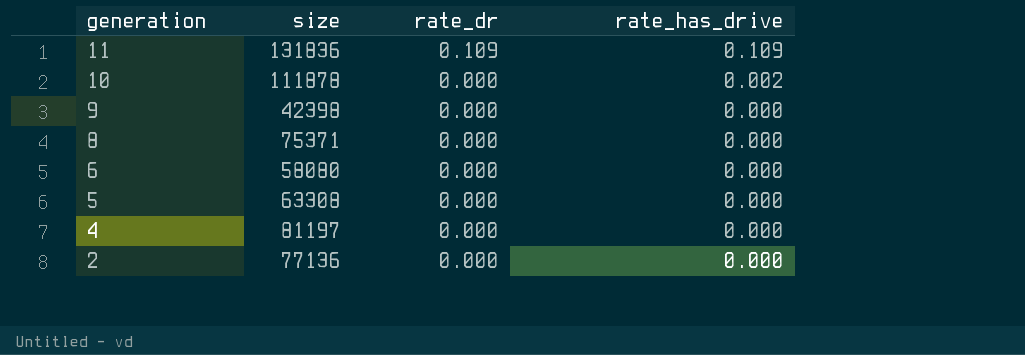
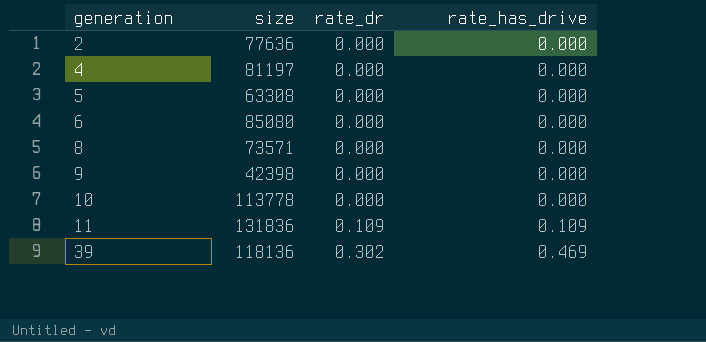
row order: generation descending -> generation ascending
2 | size: 77136 -> 77636
6 | size: 58080 -> 85080
8 | size: 75371 -> 73571
10 | size: 111878 -> 113778
10 | rate_has_drive: 0.002 -> 0.000
row 39: none -> 118136 | 0.302 | 0.469

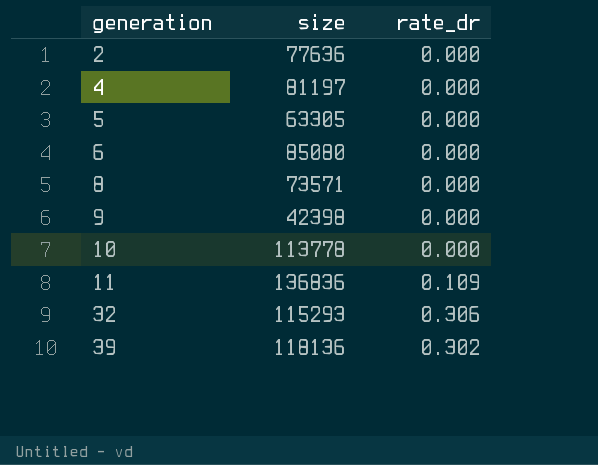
column rate_has_drive | position: 4 -> none
5 | size: 63308 -> 63305
11 | size: 131836 -> 136836
row 32: none -> 115293 | 0.306

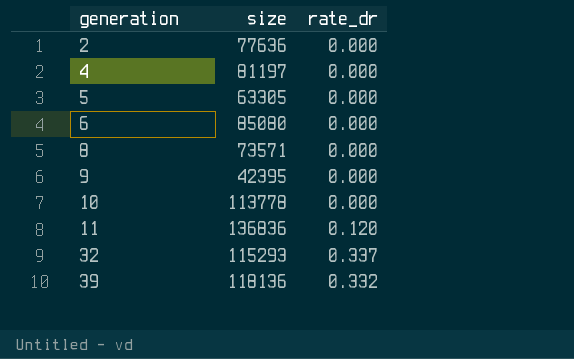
9 | size: 42398 -> 42395
11 | rate_dr: 0.109 -> 0.120
32 | rate_dr: 0.306 -> 0.337
39 | rate_dr: 0.302 -> 0.332

